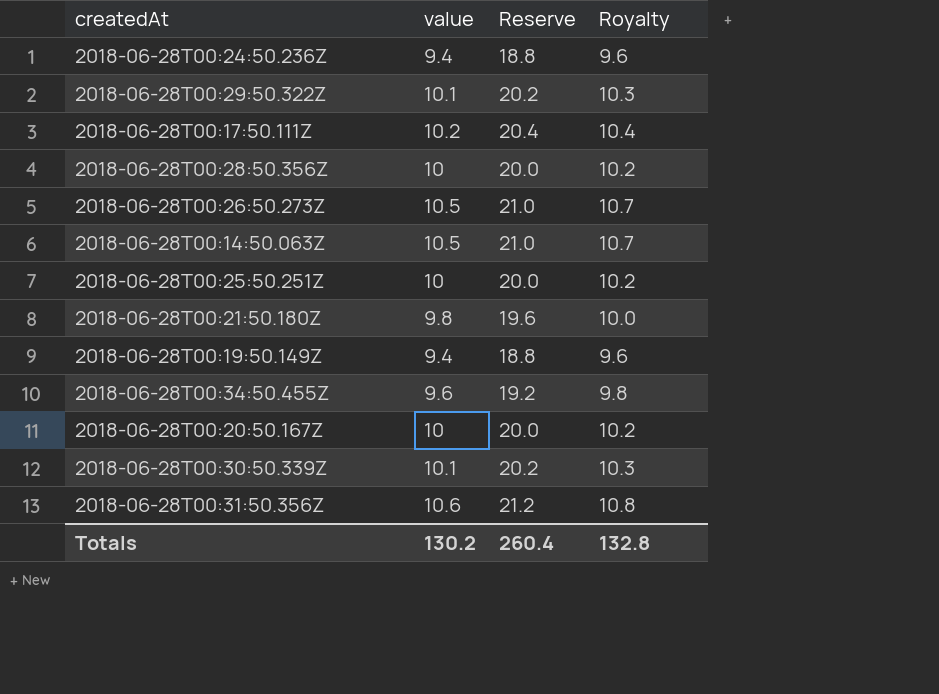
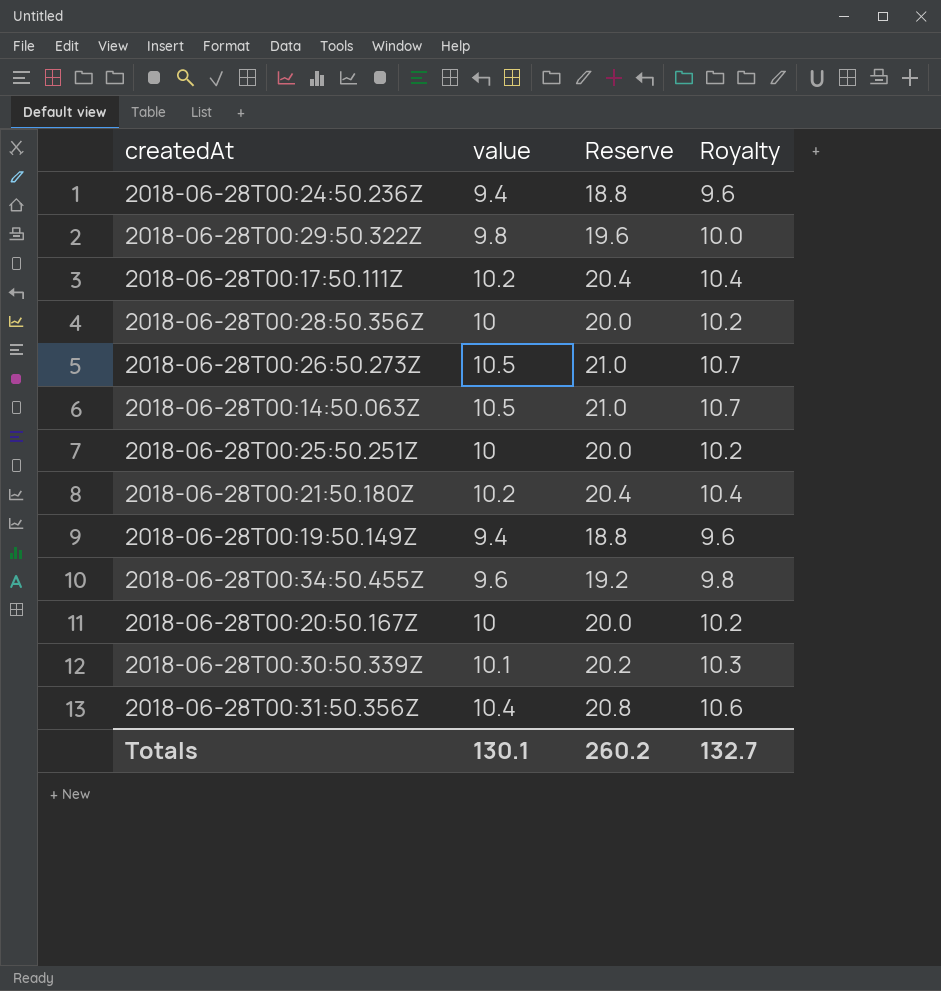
2018-06-28T00:29:50.322Z | value: 10.1 -> 9.8
2018-06-28T00:29:50.322Z | Reserve: 20.2 -> 19.6
2018-06-28T00:29:50.322Z | Royalty: 10.3 -> 10.0
2018-06-28T00:21:50.180Z | value: 9.8 -> 10.2
2018-06-28T00:21:50.180Z | Reserve: 19.6 -> 20.4
2018-06-28T00:21:50.180Z | Royalty: 10.0 -> 10.4
2018-06-28T00:31:50.356Z | value: 10.6 -> 10.4
2018-06-28T00:31:50.356Z | Reserve: 21.2 -> 20.8
2018-06-28T00:31:50.356Z | Royalty: 10.8 -> 10.6
Totals | value: 130.2 -> 130.1
Totals | Reserve: 260.4 -> 260.2
Totals | Royalty: 132.8 -> 132.7

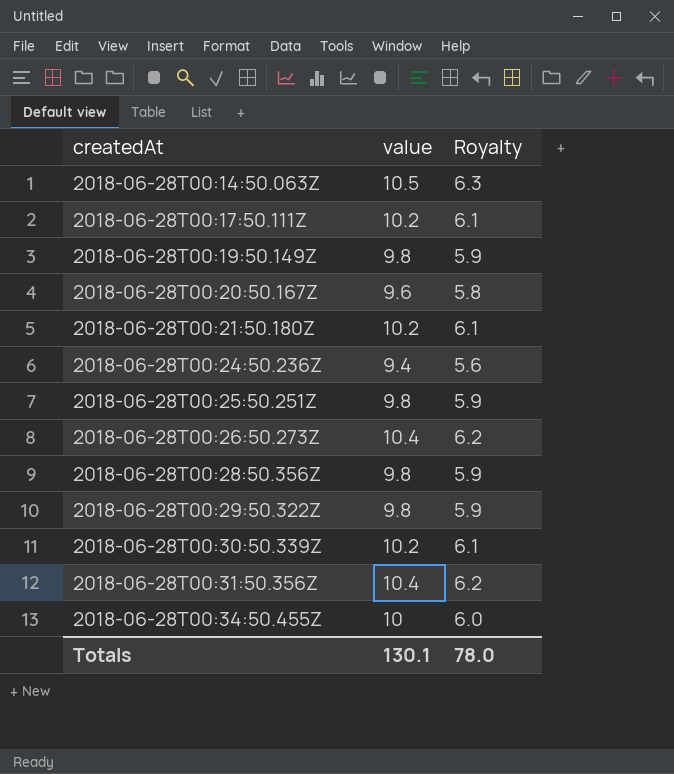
row order: none -> createdAt ascending
column Reserve | formula: [value] * 2 -> none
column Royalty | formula: [value] * 1.02 -> [value] * 0.6
2018-06-28T00:19:50.149Z | value: 9.4 -> 9.8
2018-06-28T00:20:50.167Z | value: 10 -> 9.6
2018-06-28T00:25:50.251Z | value: 10 -> 9.8
2018-06-28T00:26:50.273Z | value: 10.5 -> 10.4
2018-06-28T00:28:50.356Z | value: 10 -> 9.8
2018-06-28T00:30:50.339Z | value: 10.1 -> 10.2
2018-06-28T00:34:50.455Z | value: 9.6 -> 10
Totals | Royalty: 132.7 -> 78.0

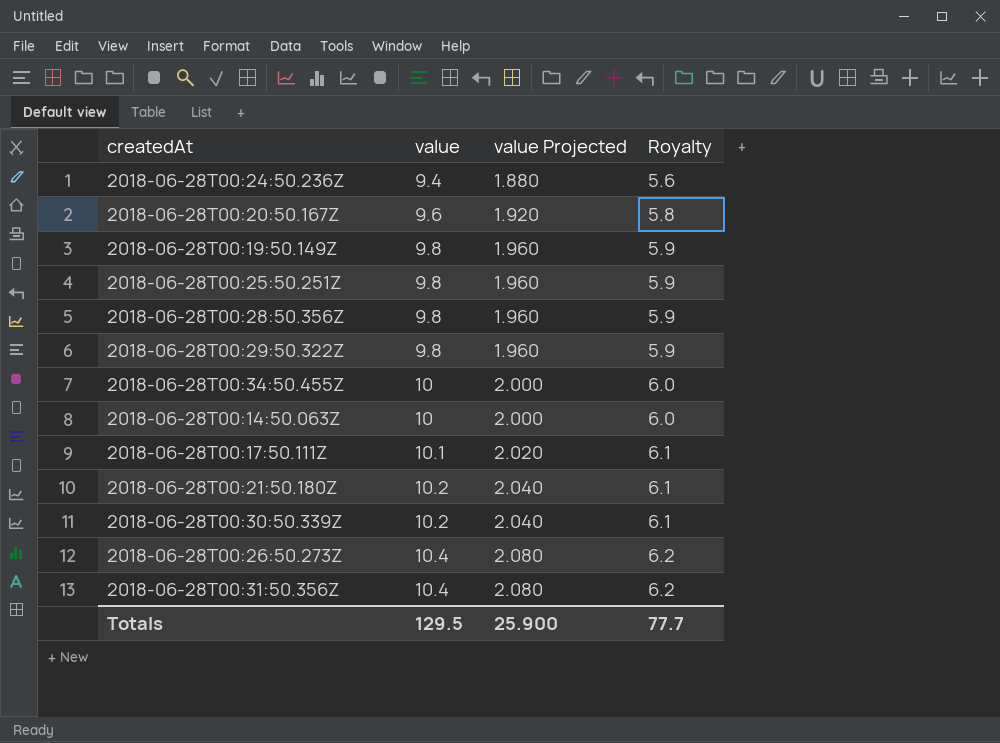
row order: createdAt ascending -> value ascending
column value Projected | formula: none -> [value] * 0.2
2018-06-28T00:14:50.063Z | value: 10.5 -> 10
2018-06-28T00:14:50.063Z | Royalty: 6.3 -> 6.0
2018-06-28T00:17:50.111Z | value: 10.2 -> 10.1
Totals | value: 130.1 -> 129.5
Totals | Royalty: 78.0 -> 77.7

